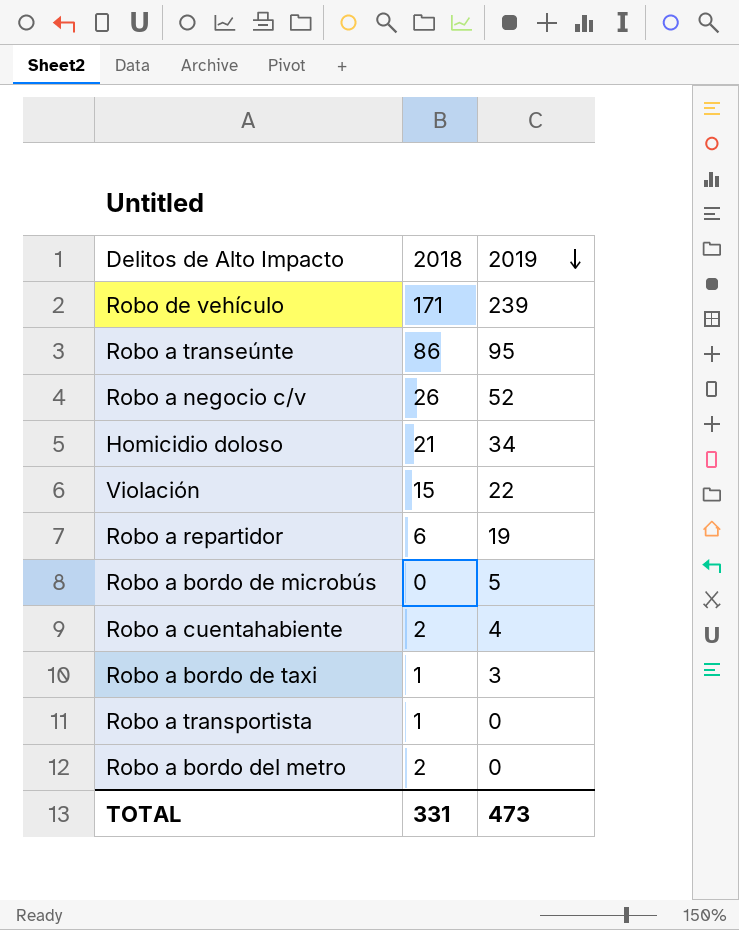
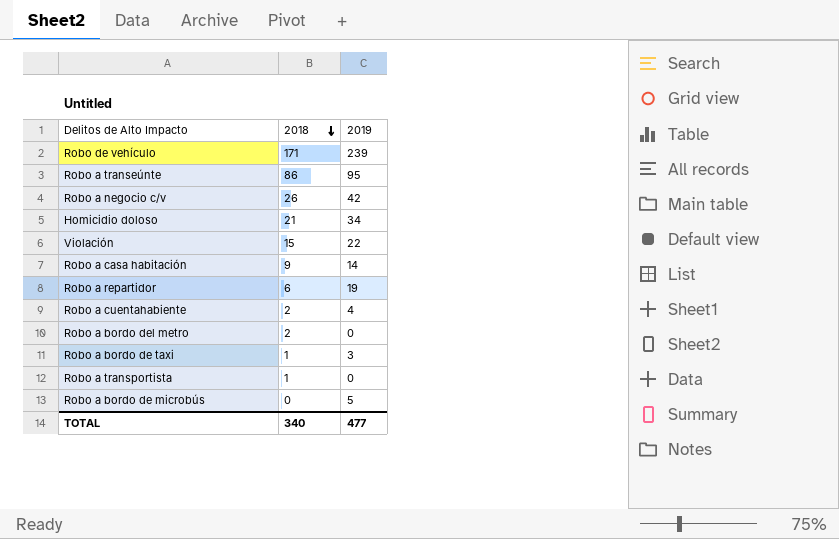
row order: 2019 descending -> 2018 descending
Robo a negocio c/v | 2019: 52 -> 42
row Robo a casa habitación: none -> 9 | 14
TOTAL | 2018: 331 -> 340
TOTAL | 2019: 473 -> 477

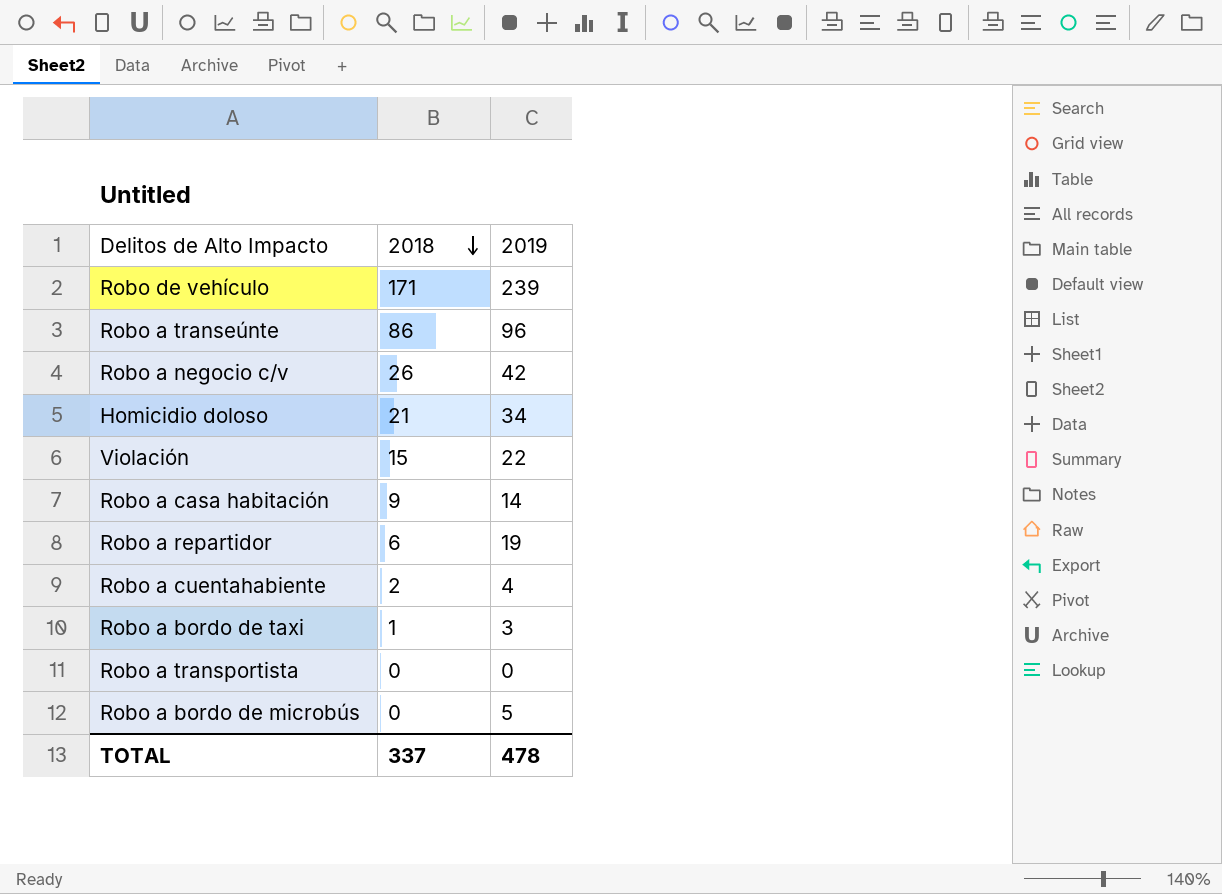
row Robo a bordo del metro: 2 | 0 -> none
Robo a transeúnte | 2019: 95 -> 96
Robo a transportista | 2018: 1 -> 0
TOTAL | 2018: 340 -> 337
TOTAL | 2019: 477 -> 478

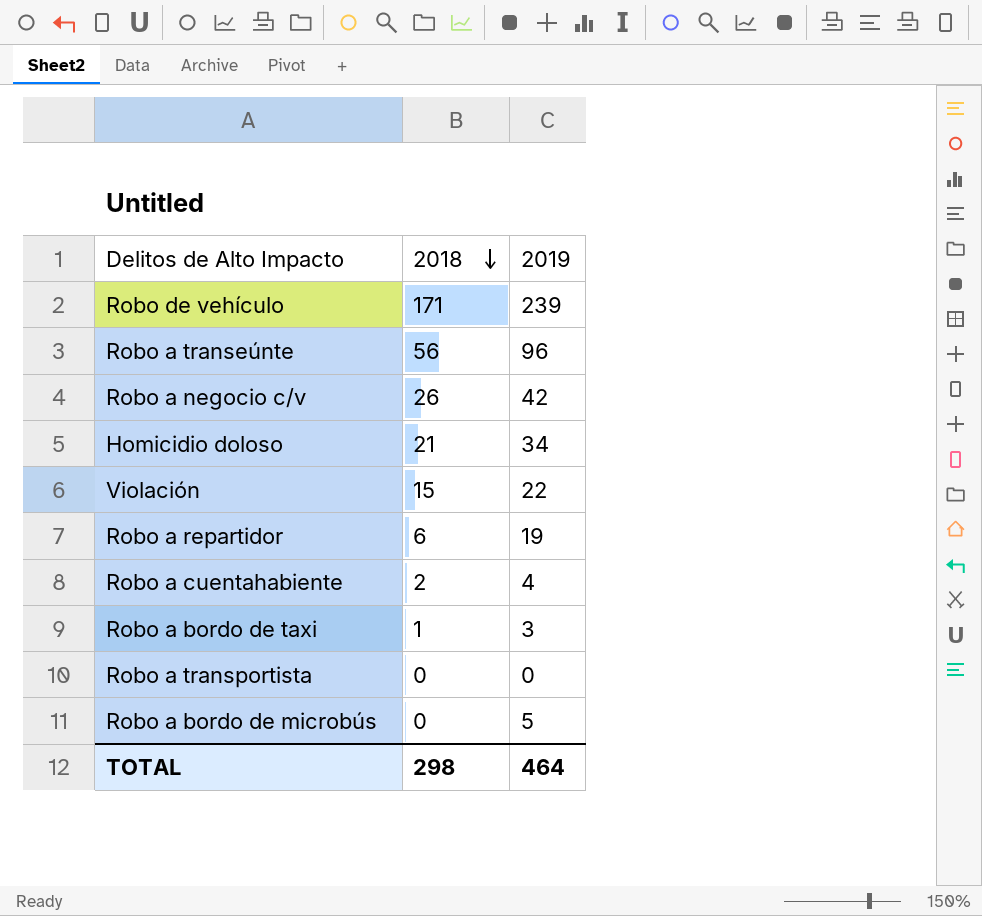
row Robo a casa habitación: 9 | 14 -> none
Robo a transeúnte | 2018: 86 -> 56
TOTAL | 2018: 337 -> 298
TOTAL | 2019: 478 -> 464

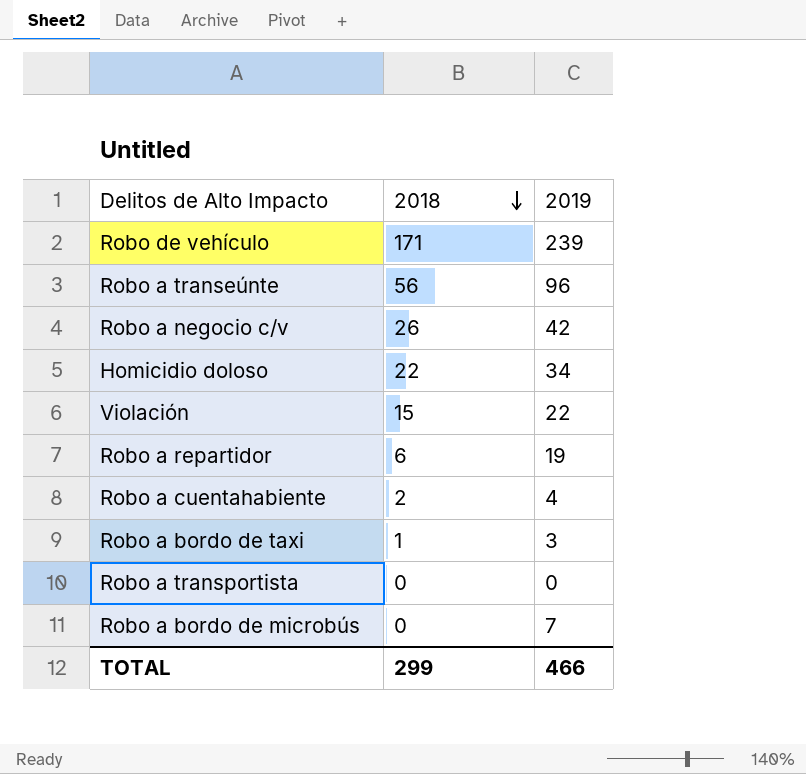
Homicidio doloso | 2018: 21 -> 22
Robo a bordo de microbús | 2019: 5 -> 7
TOTAL | 2018: 298 -> 299
TOTAL | 2019: 464 -> 466

